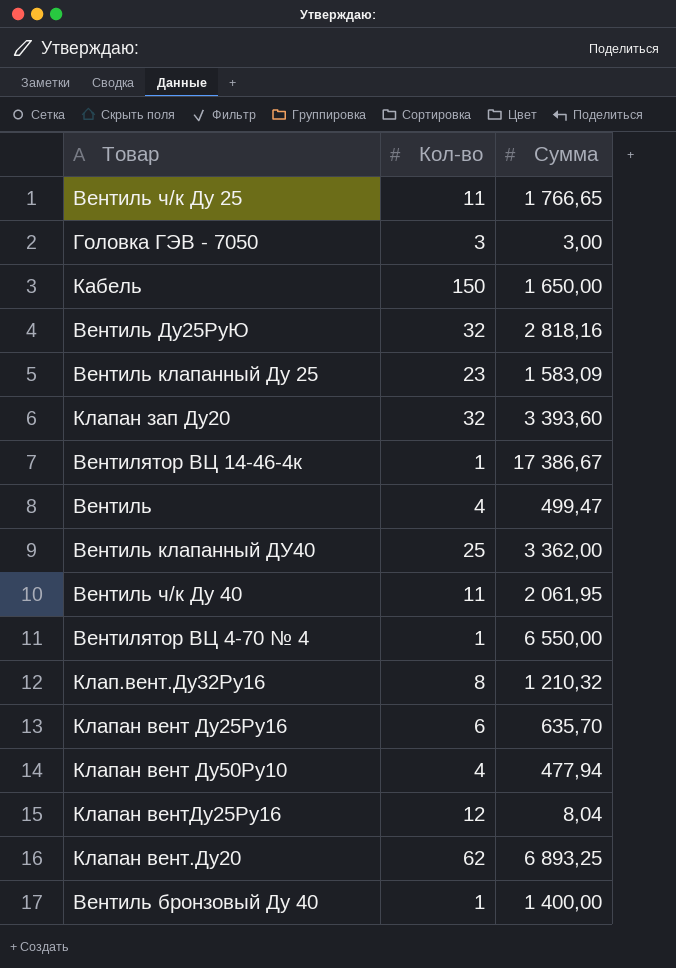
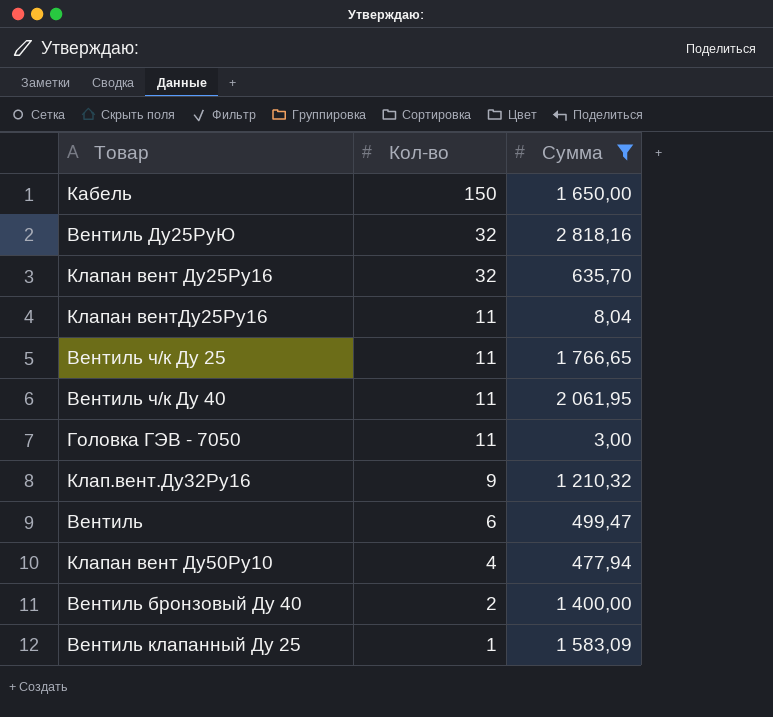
filter: none -> Сумма <= 2 818,16
row order: none -> Кол-во descending
Клапан вент Ду25Ру16 | Кол-во: 6 -> 32
Клапан вентДу25Ру16 | Кол-во: 12 -> 11
Головка ГЭВ - 7050 | Кол-во: 3 -> 11
Клап.вент.Ду32Ру16 | Кол-во: 8 -> 9
Вентиль | Кол-во: 4 -> 6
Вентиль бронзовый Ду 40 | Кол-во: 1 -> 2
Вентиль клапанный Ду 25 | Кол-во: 23 -> 1

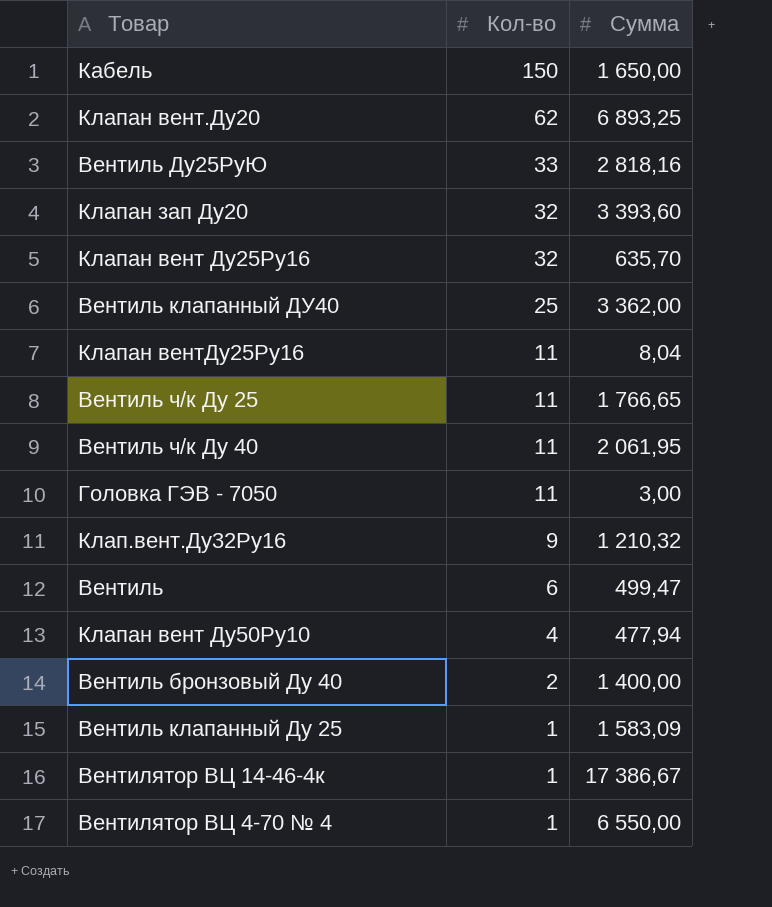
filter: Сумма <= 2 818,16 -> none
Вентиль Ду25РуЮ | Кол-во: 32 -> 33

